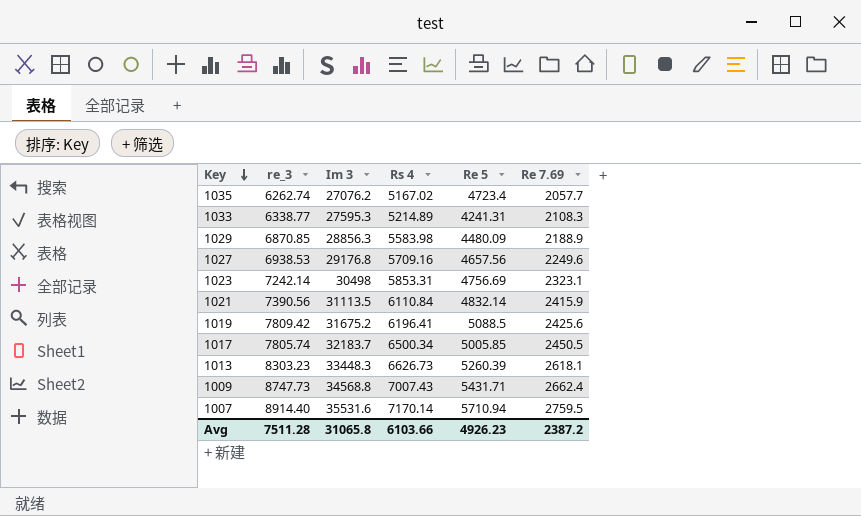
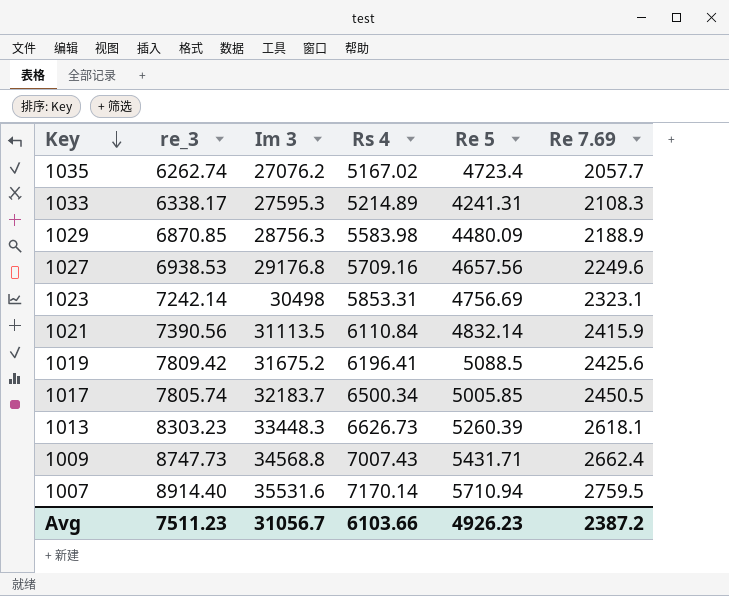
1033 | re_3: 6338.77 -> 6338.17
1029 | Im 3: 28856.3 -> 28756.3
Avg | re_3: 7511.28 -> 7511.23
Avg | Im 3: 31065.8 -> 31056.7

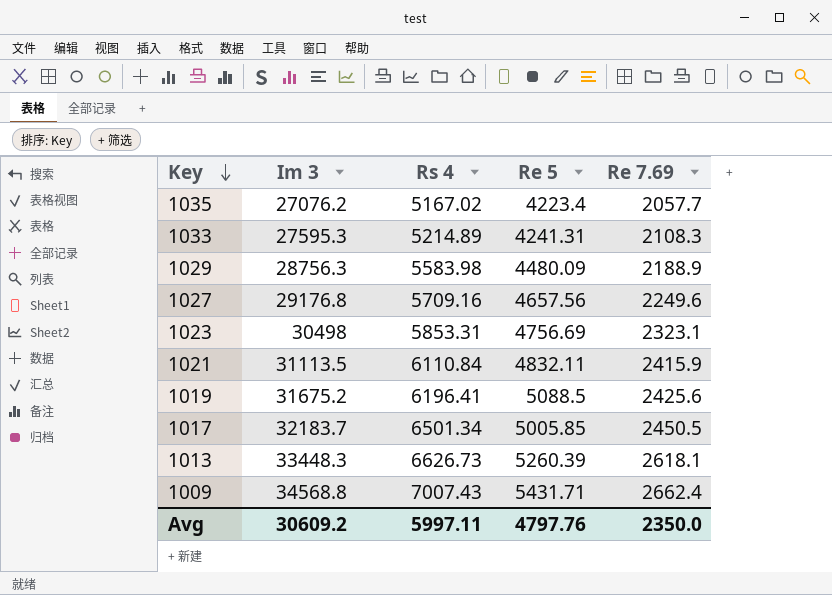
column re_3 | position: 2 -> none
row 1007: 8914.40 | 35531.6 | 7170.14 | 5710.94 | 2759.5 -> none
1035 | Re 5: 4723.4 -> 4223.4
1021 | Re 5: 4832.14 -> 4832.11
1017 | Rs 4: 6500.34 -> 6501.34
Avg | Im 3: 31056.7 -> 30609.2
Avg | Rs 4: 6103.66 -> 5997.11
Avg | Re 5: 4926.23 -> 4797.76
Avg | Re 7.69: 2387.2 -> 2350.0

